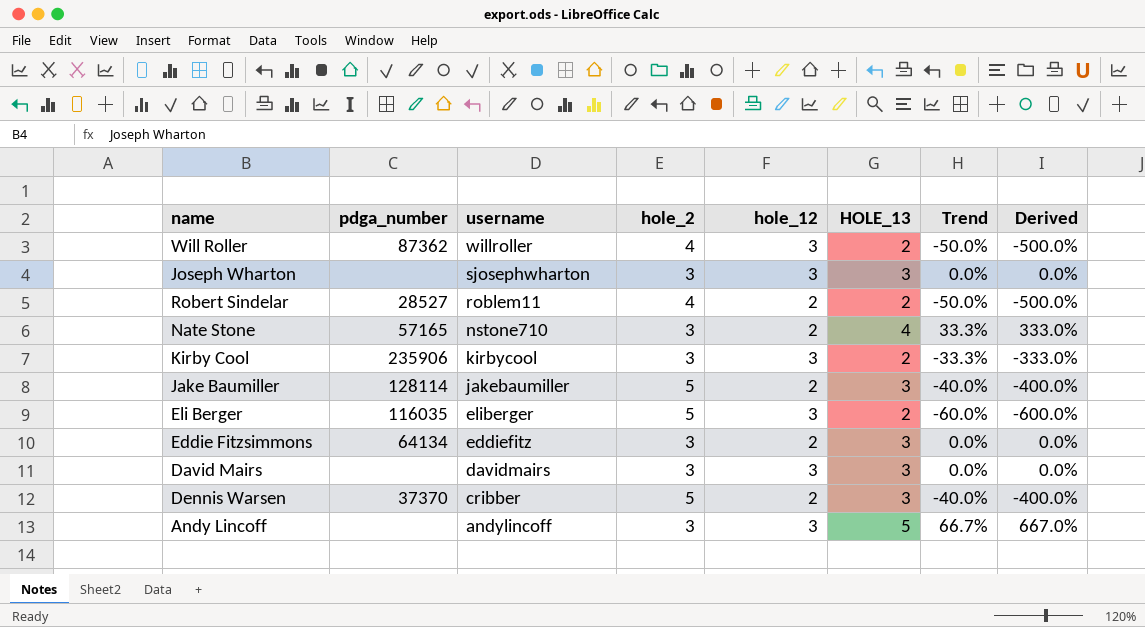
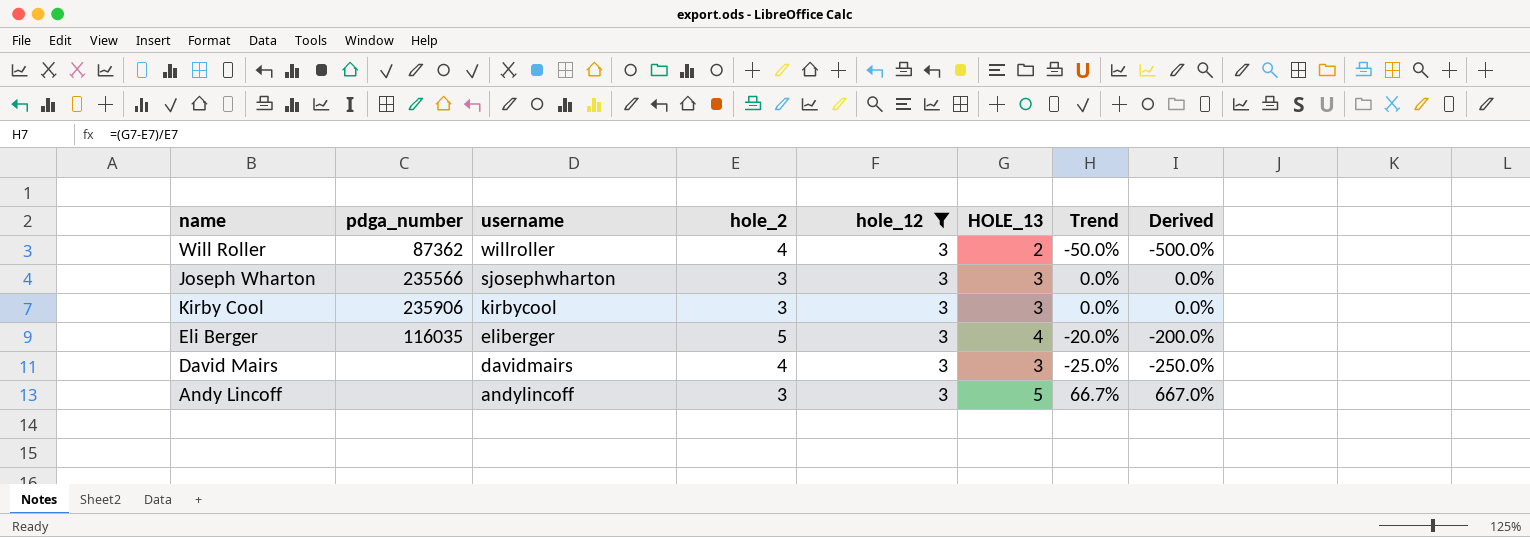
filter: none -> hole_12 = 3
Joseph Wharton | pdga_number: none -> 235566
Kirby Cool | HOLE_13: 2 -> 3
Kirby Cool | Trend: -33.3% -> 0.0%
Kirby Cool | Derived: -333.0% -> 0.0%
Eli Berger | HOLE_13: 2 -> 4
Eli Berger | Trend: -60.0% -> -20.0%
Eli Berger | Derived: -600.0% -> -200.0%
David Mairs | hole_2: 3 -> 4
David Mairs | Trend: 0.0% -> -25.0%
David Mairs | Derived: 0.0% -> -250.0%

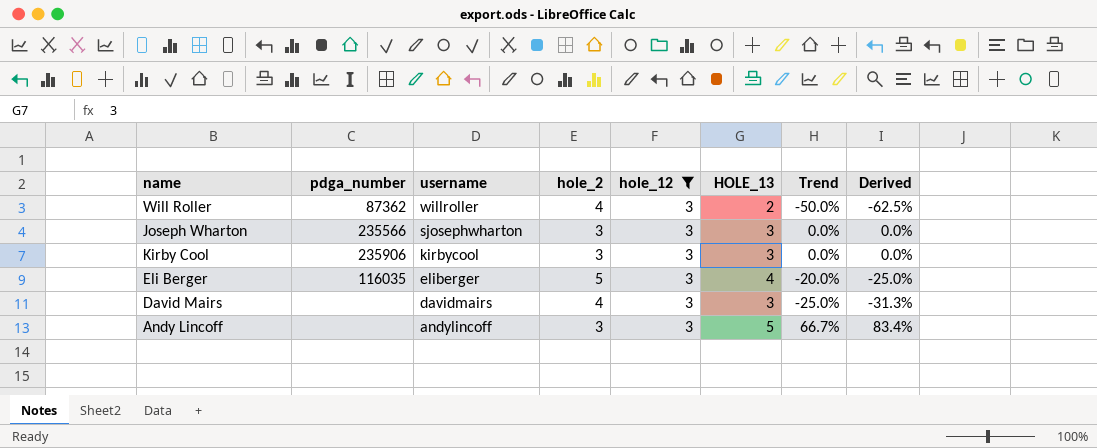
column Derived | formula: [Trend] * 10 -> [Trend] * 1.25

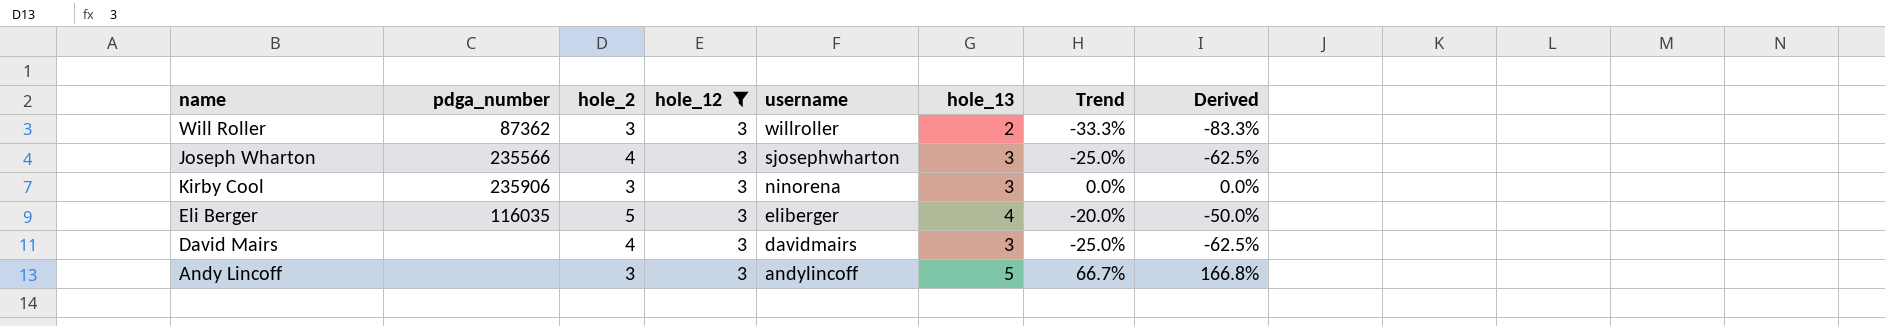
column username | position: 3 -> 5
column name: HOLE_13 -> hole_13
column Derived | formula: [Trend] * 1.25 -> [Trend] * 2.5
Will Roller | hole_2: 4 -> 3
Will Roller | Trend: -50.0% -> -33.3%
Joseph Wharton | hole_2: 3 -> 4
Joseph Wharton | Trend: 0.0% -> -25.0%
Kirby Cool | username: kirbycool -> ninorena

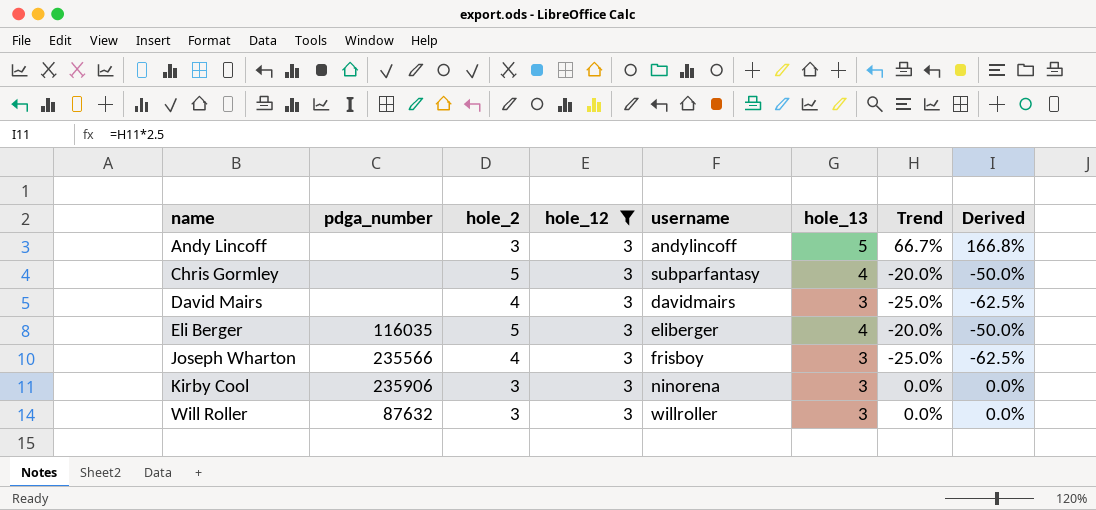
row order: username descending -> name ascending
row Chris Gormley: none -> none | 5 | 3 | subparfantasy | 4 | -20.0% | -50.0%
Joseph Wharton | username: sjosephwharton -> frisboy
Will Roller | pdga_number: 87362 -> 87632
Will Roller | hole_13: 2 -> 3
Will Roller | Trend: -33.3% -> 0.0%
Will Roller | Derived: -83.3% -> 0.0%

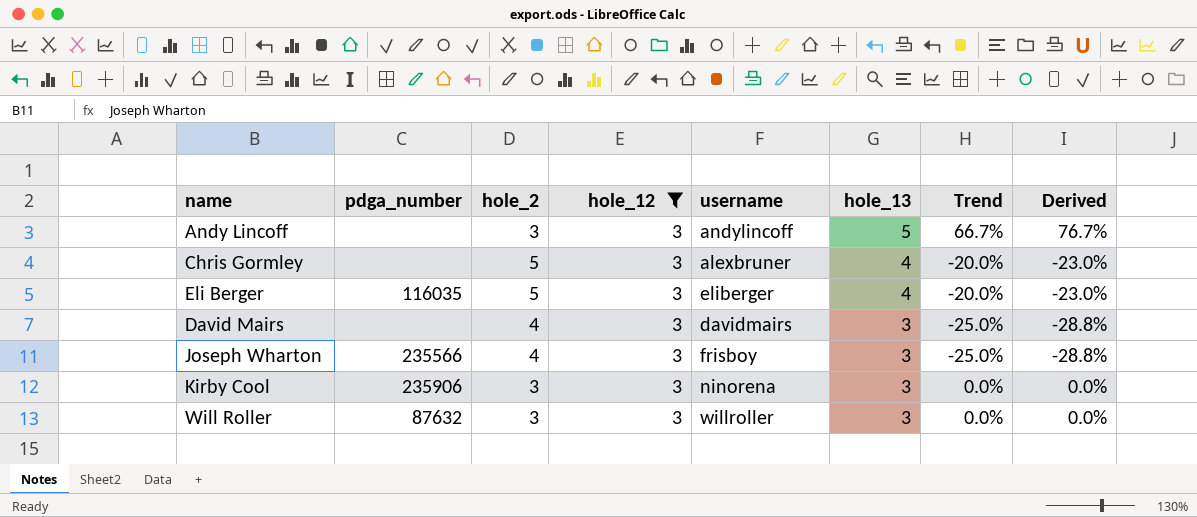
row order: name ascending -> hole_13 descending
column Derived | formula: [Trend] * 2.5 -> [Trend] * 1.15
Chris Gormley | username: subparfantasy -> alexbruner

